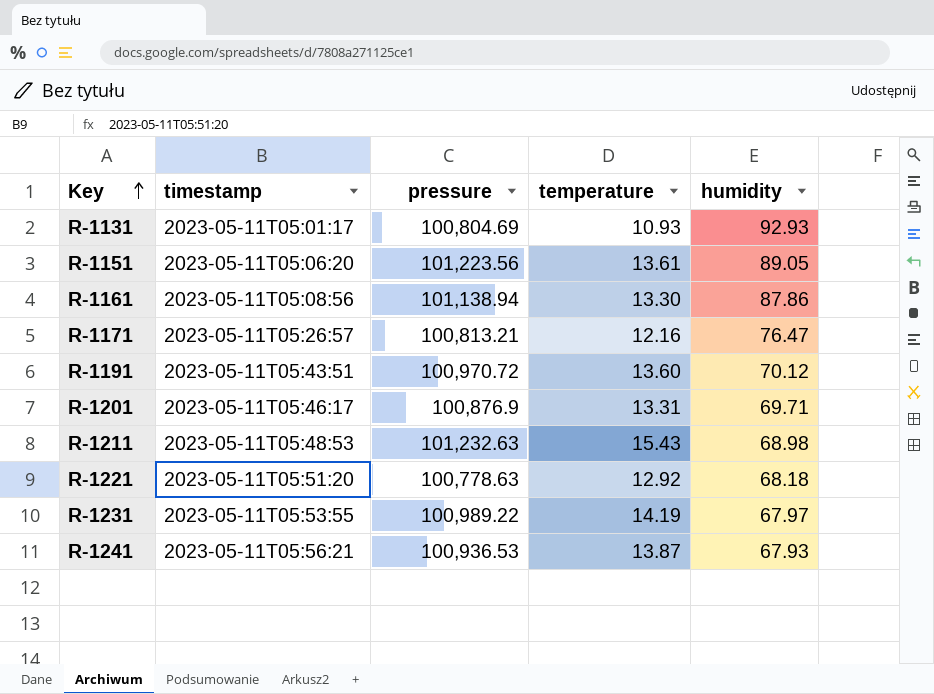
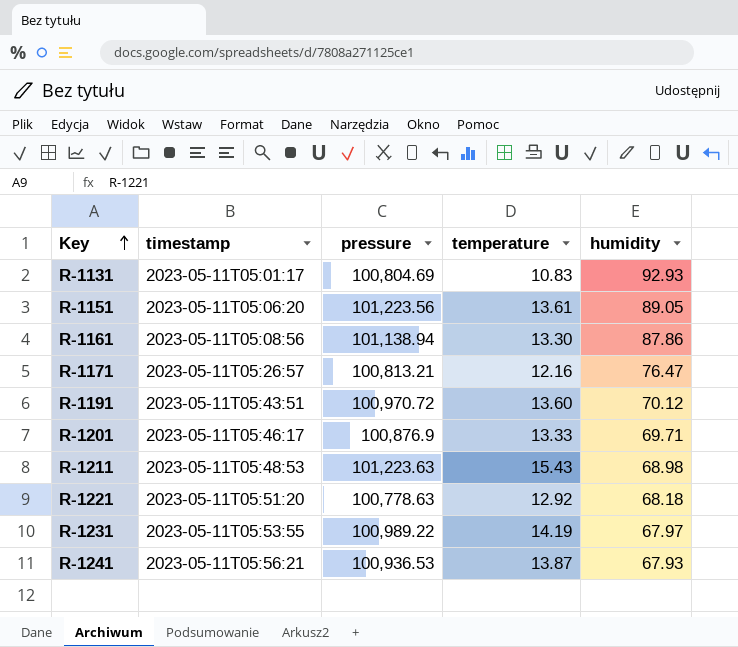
R-1131 | temperature: 10.93 -> 10.83
R-1201 | temperature: 13.31 -> 13.33
R-1211 | pressure: 101,232.63 -> 101,223.63

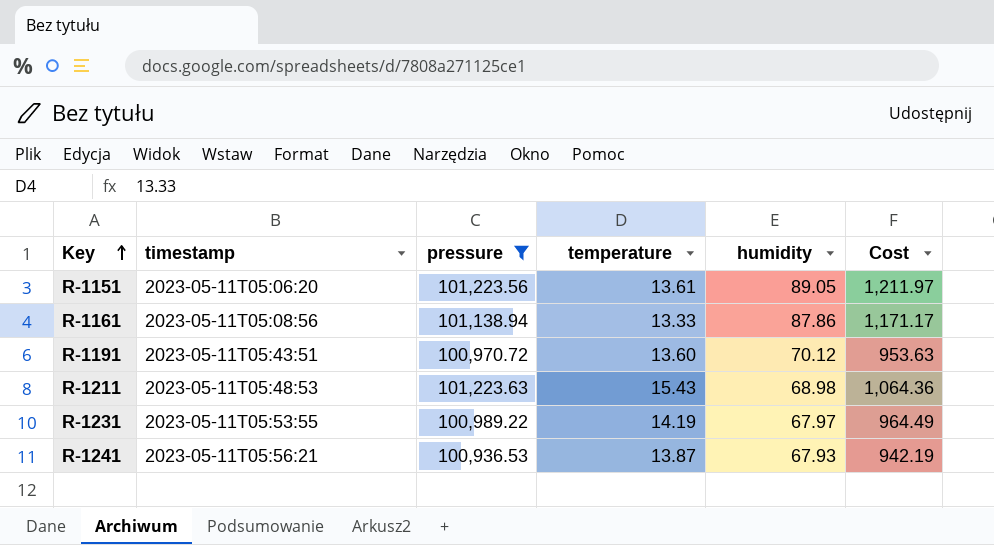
filter: none -> pressure >= 100,936.53
column Cost | formula: none -> [temperature] * [humidity]
R-1161 | temperature: 13.30 -> 13.33

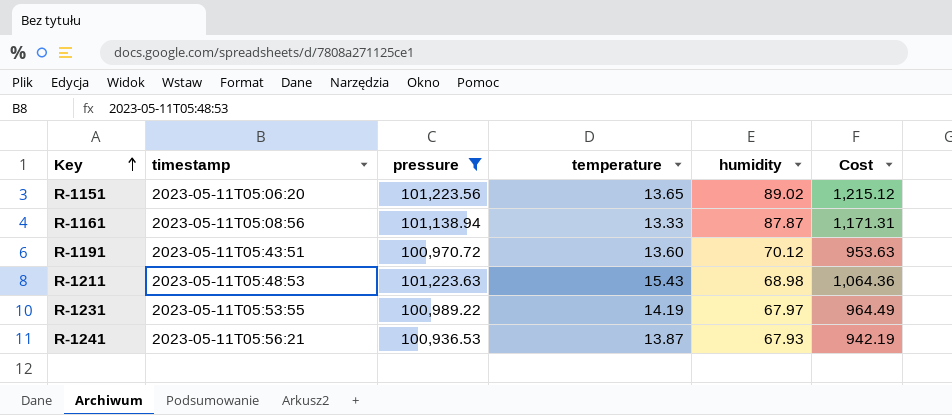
R-1151 | temperature: 13.61 -> 13.65
R-1151 | humidity: 89.05 -> 89.02
R-1151 | Cost: 1,211.97 -> 1,215.12
R-1161 | humidity: 87.86 -> 87.87
R-1161 | Cost: 1,171.17 -> 1,171.31

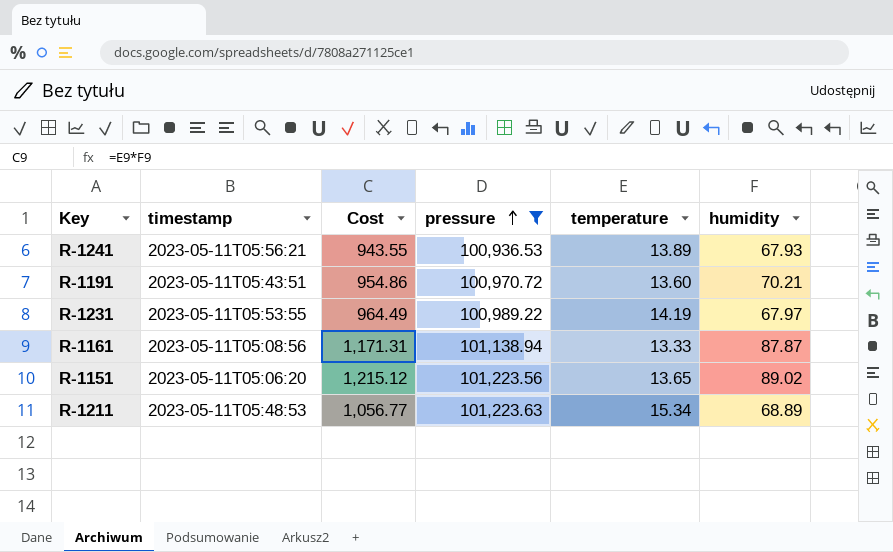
row order: Key ascending -> pressure ascending
column Cost | position: 6 -> 3
R-1241 | Cost: 942.19 -> 943.55
R-1241 | temperature: 13.87 -> 13.89
R-1191 | Cost: 953.63 -> 954.86
R-1191 | humidity: 70.12 -> 70.21
R-1211 | Cost: 1,064.36 -> 1,056.77
R-1211 | temperature: 15.43 -> 15.34
R-1211 | humidity: 68.98 -> 68.89

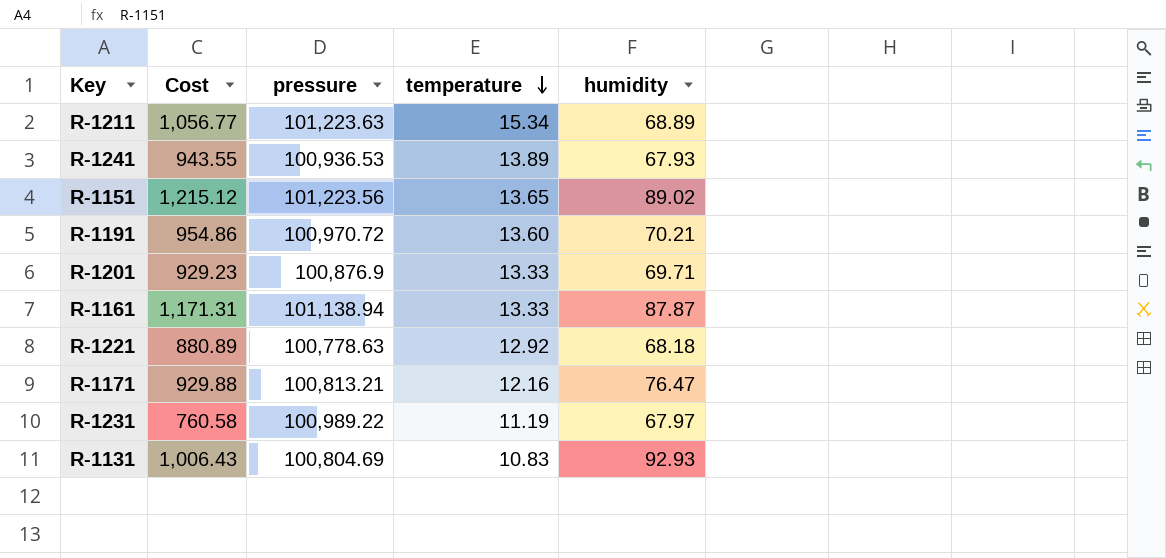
filter: pressure >= 100,936.53 -> none
row order: pressure ascending -> temperature descending
column timestamp | position: 2 -> none
R-1231 | Cost: 964.49 -> 760.58
R-1231 | temperature: 14.19 -> 11.19

